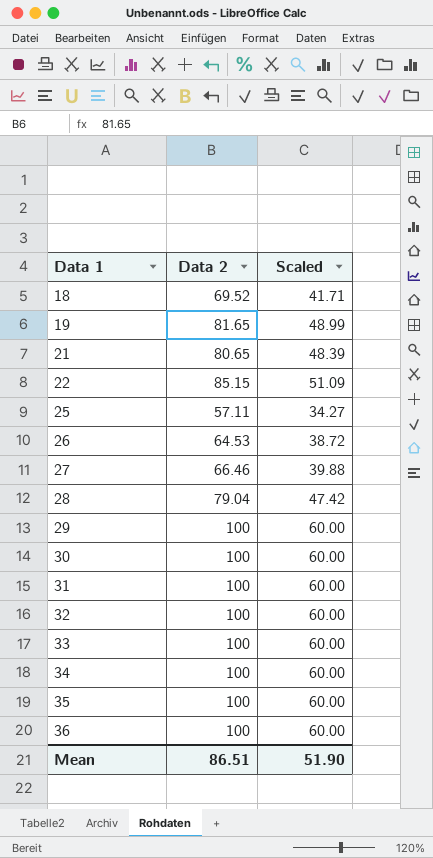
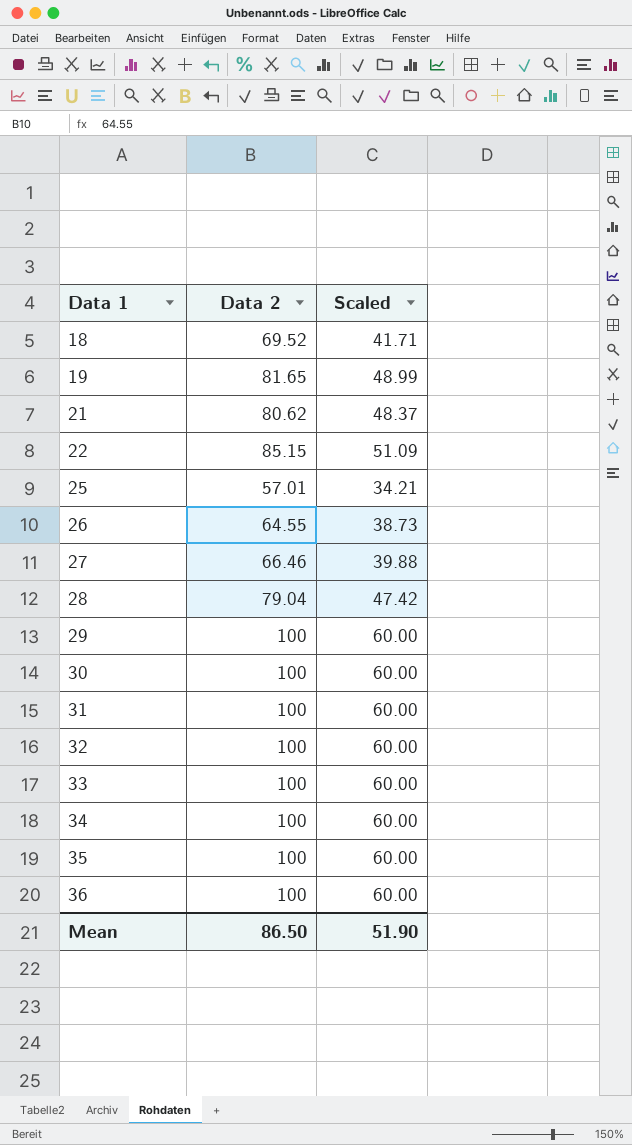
21 | Data 2: 80.65 -> 80.62
21 | Scaled: 48.39 -> 48.37
25 | Data 2: 57.11 -> 57.01
25 | Scaled: 34.27 -> 34.21
26 | Data 2: 64.53 -> 64.55
26 | Scaled: 38.72 -> 38.73
Mean | Data 2: 86.51 -> 86.50

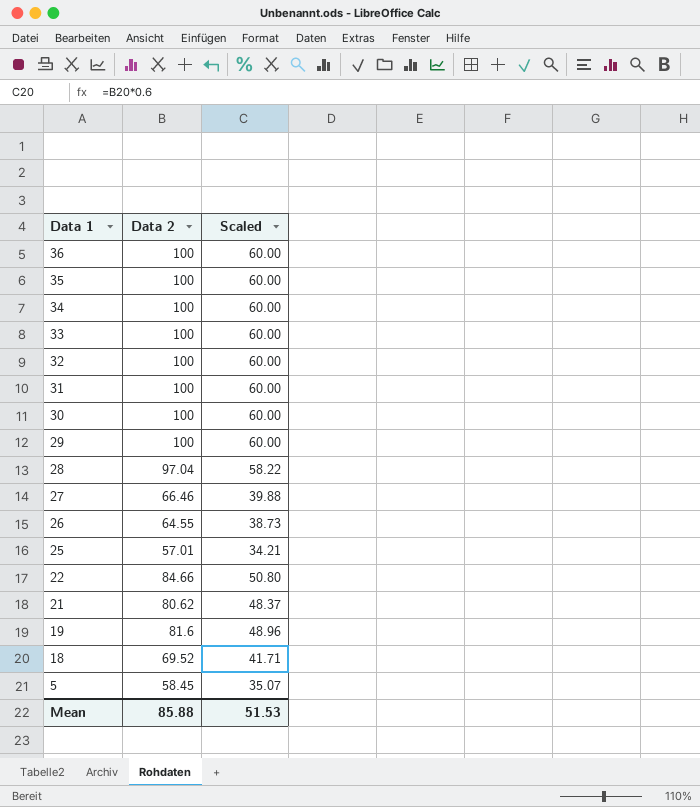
row order: Data 1 ascending -> Data 1 descending
28 | Data 2: 79.04 -> 97.04
28 | Scaled: 47.42 -> 58.22
22 | Data 2: 85.15 -> 84.66
22 | Scaled: 51.09 -> 50.80
19 | Data 2: 81.65 -> 81.6
19 | Scaled: 48.99 -> 48.96
row 5: none -> 58.45 | 35.07
Mean | Data 2: 86.50 -> 85.88
Mean | Scaled: 51.90 -> 51.53

